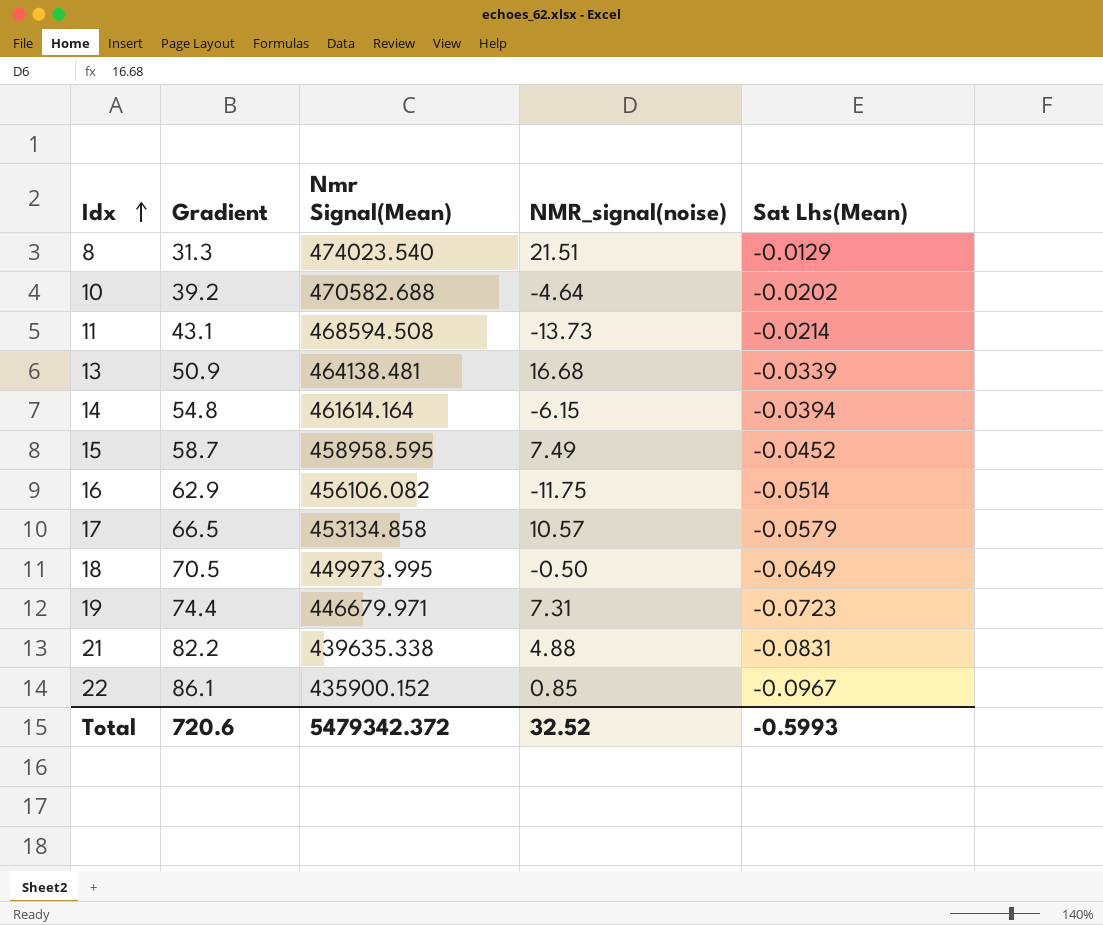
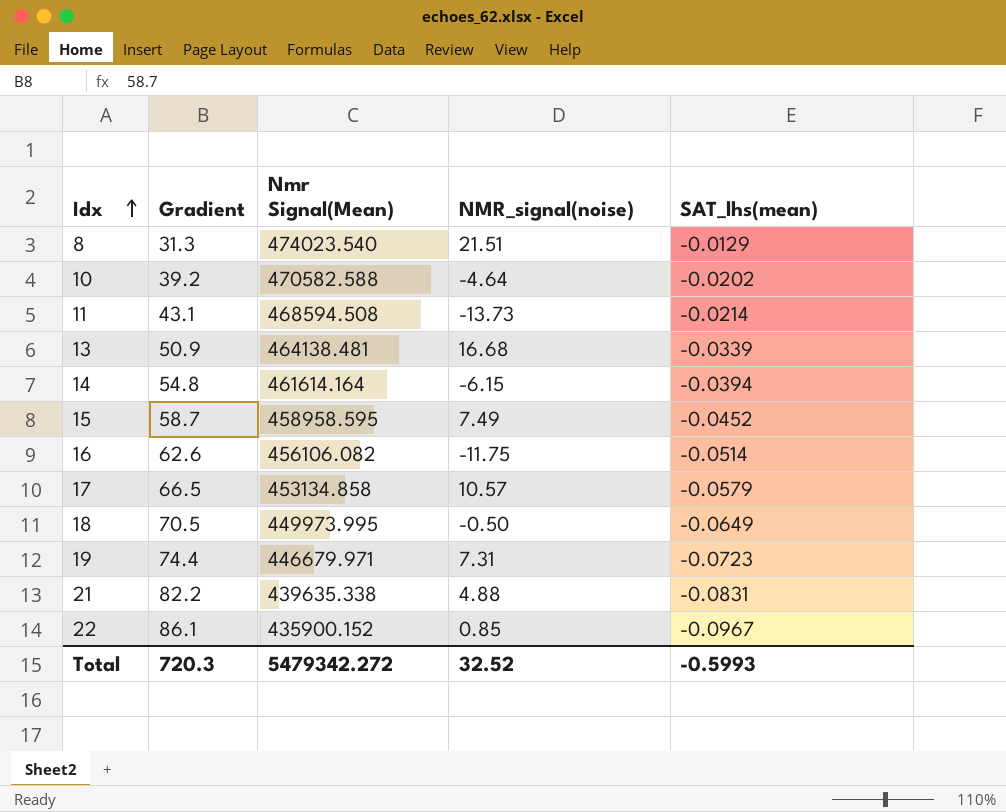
column name: Sat Lhs(Mean) -> SAT_lhs(mean)
10 | Nmr Signal(Mean): 470582.688 -> 470582.588
16 | Gradient: 62.9 -> 62.6
Total | Gradient: 720.6 -> 720.3
Total | Nmr Signal(Mean): 5479342.372 -> 5479342.272

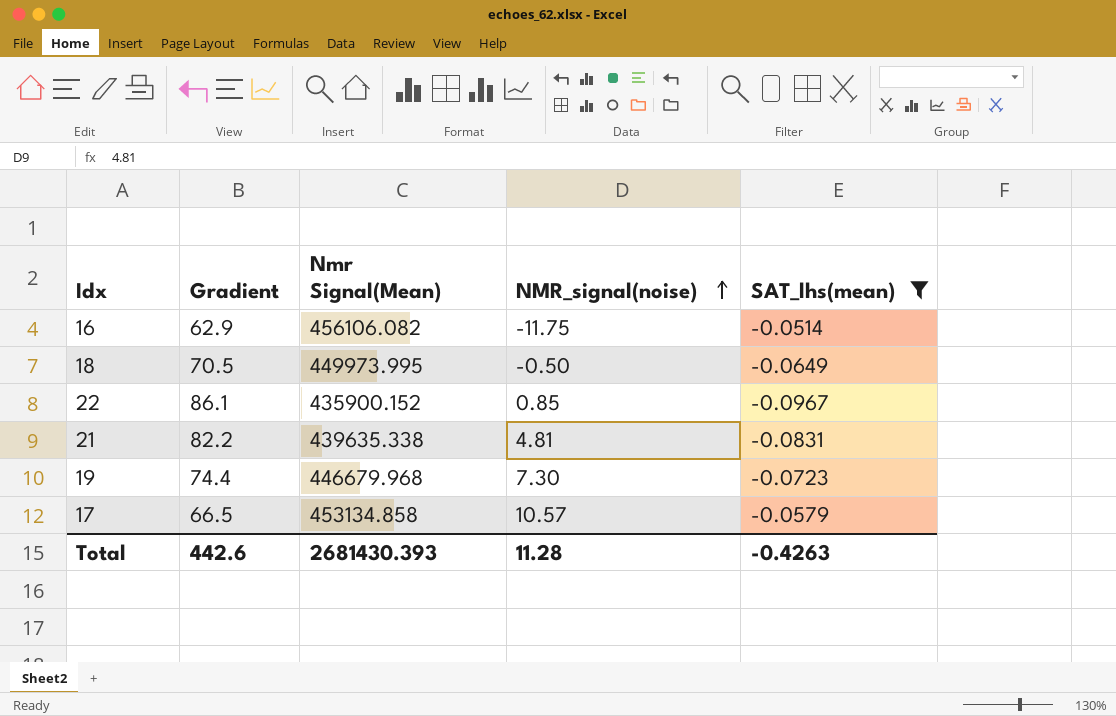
filter: none -> SAT_lhs(mean) <= -0.0514
row order: Idx ascending -> NMR_signal(noise) ascending
16 | Gradient: 62.6 -> 62.9
21 | NMR_signal(noise): 4.88 -> 4.81
19 | Nmr Signal(Mean): 446679.971 -> 446679.968
19 | NMR_signal(noise): 7.31 -> 7.30
Total | Gradient: 720.3 -> 442.6
Total | Nmr Signal(Mean): 5479342.272 -> 2681430.393
Total | NMR_signal(noise): 32.52 -> 11.28
Total | SAT_lhs(mean): -0.5993 -> -0.4263

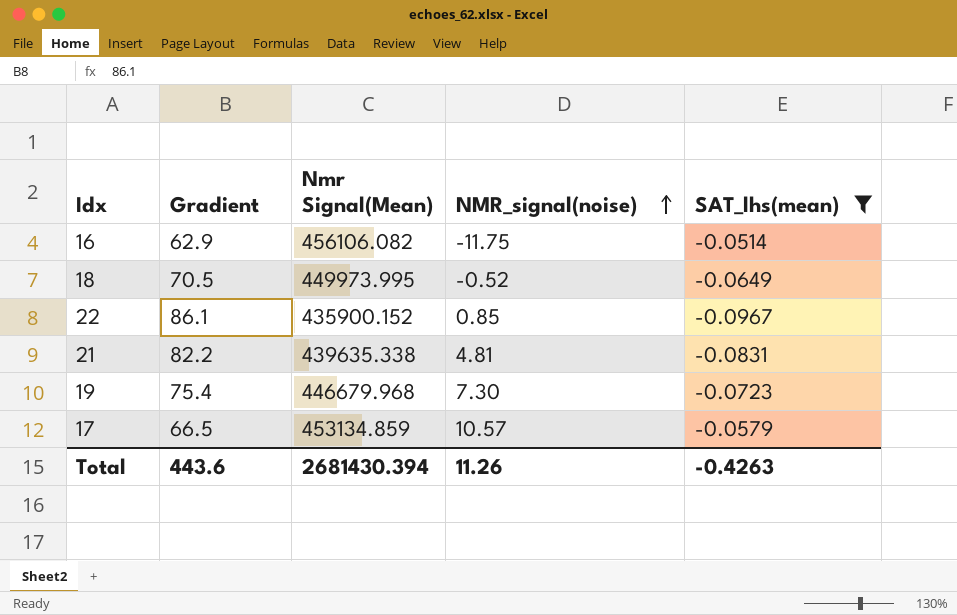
18 | NMR_signal(noise): -0.50 -> -0.52
19 | Gradient: 74.4 -> 75.4
17 | Nmr Signal(Mean): 453134.858 -> 453134.859
Total | Gradient: 442.6 -> 443.6
Total | Nmr Signal(Mean): 2681430.393 -> 2681430.394
Total | NMR_signal(noise): 11.28 -> 11.26

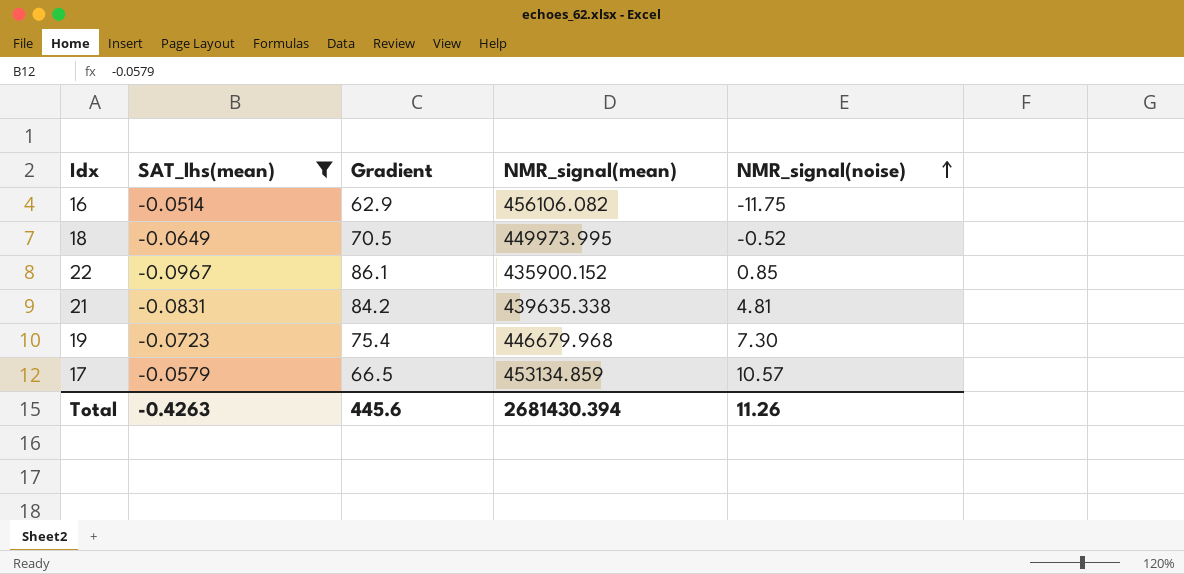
column SAT_lhs(mean) | position: 5 -> 2
column name: Nmr Signal(Mean) -> NMR_signal(mean)
21 | Gradient: 82.2 -> 84.2
Total | Gradient: 443.6 -> 445.6

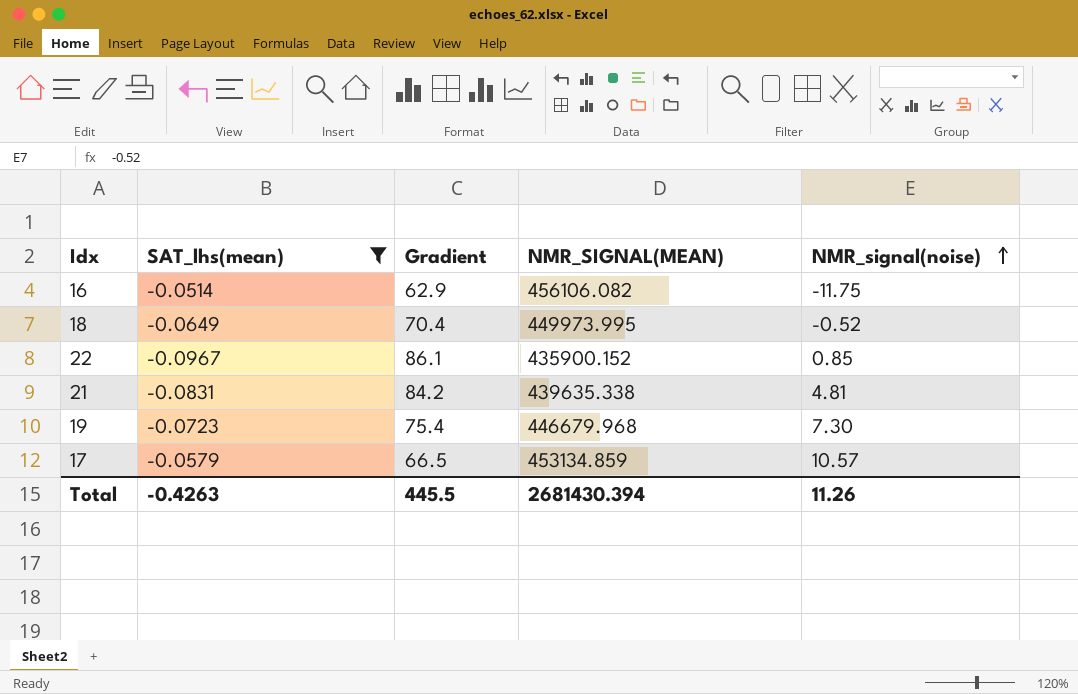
column name: NMR_signal(mean) -> NMR_SIGNAL(MEAN)
18 | Gradient: 70.5 -> 70.4
Total | Gradient: 445.6 -> 445.5

